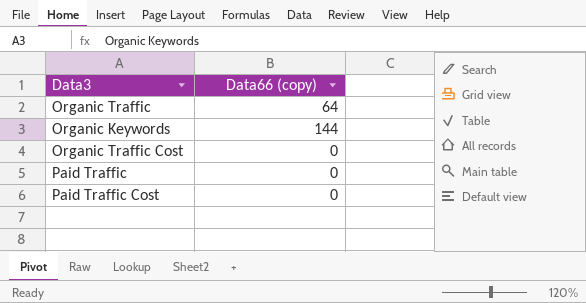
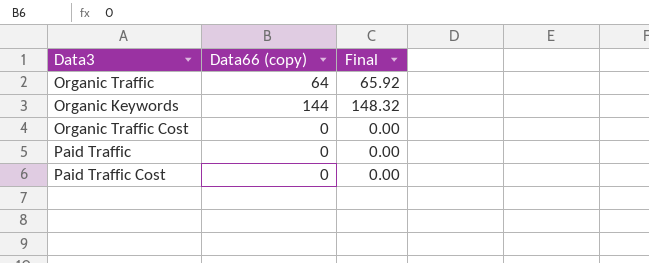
column Final | formula: none -> [Data66 (copy)] * 1.03

